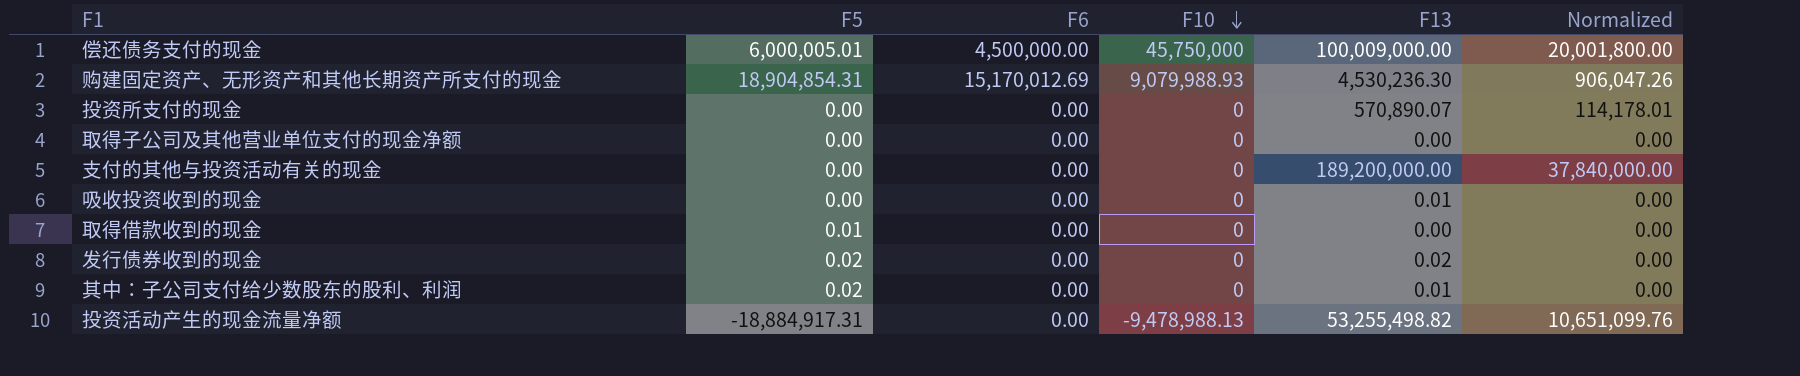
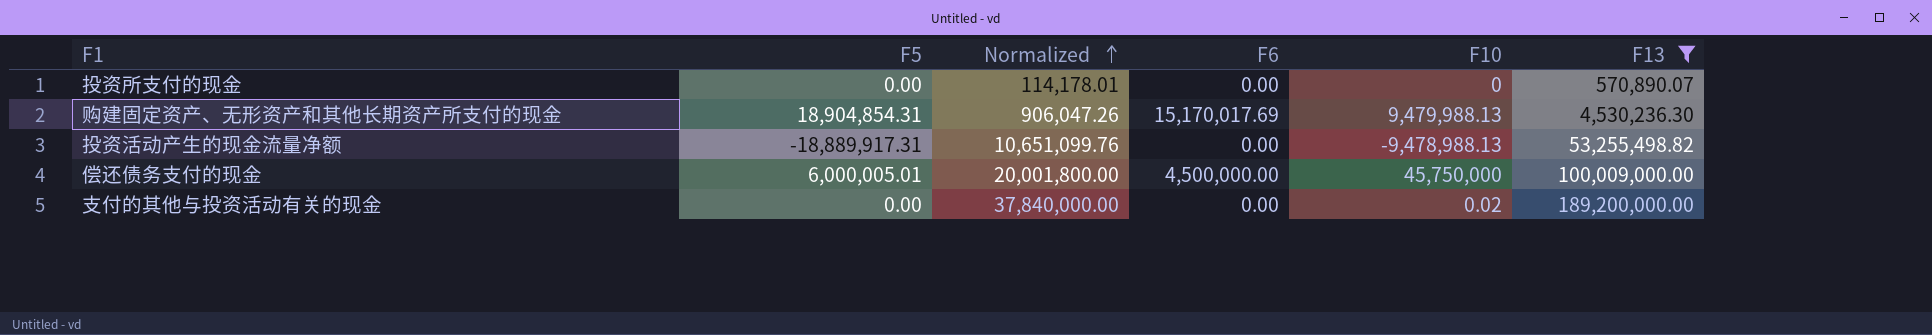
filter: none -> F13 >= 570,890.07
row order: F10 descending -> Normalized ascending
column Normalized | position: 6 -> 3
购建固定资产、无形资产和其他长期资产所支付的现金 | F6: 15,170,012.69 -> 15,170,017.69
购建固定资产、无形资产和其他长期资产所支付的现金 | F10: 9,079,988.93 -> 9,479,988.13
投资活动产生的现金流量净额 | F5: -18,884,917.31 -> -18,889,917.31
支付的其他与投资活动有关的现金 | F10: 0 -> 0.02

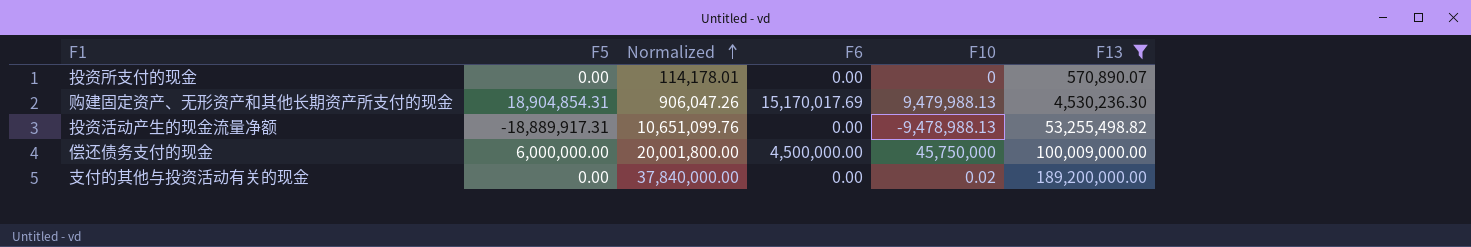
偿还债务支付的现金 | F5: 6,000,005.01 -> 6,000,000.00

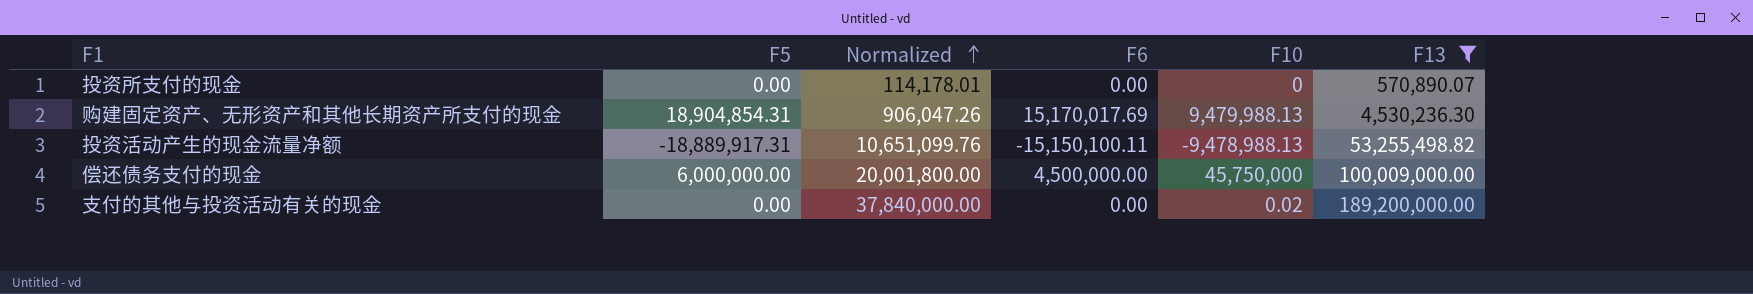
投资活动产生的现金流量净额 | F6: 0.00 -> -15,150,100.11

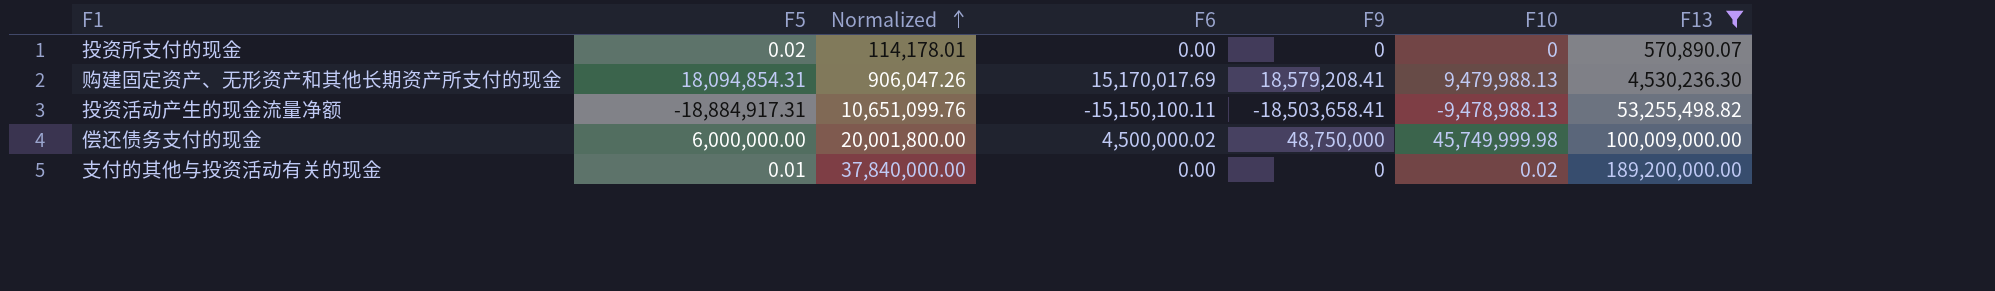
column F9 | position: none -> 5
投资所支付的现金 | F5: 0.00 -> 0.02
购建固定资产、无形资产和其他长期资产所支付的现金 | F5: 18,904,854.31 -> 18,094,854.31
投资活动产生的现金流量净额 | F5: -18,889,917.31 -> -18,884,917.31
偿还债务支付的现金 | F6: 4,500,000.00 -> 4,500,000.02
偿还债务支付的现金 | F10: 45,750,000 -> 45,749,999.98
支付的其他与投资活动有关的现金 | F5: 0.00 -> 0.01

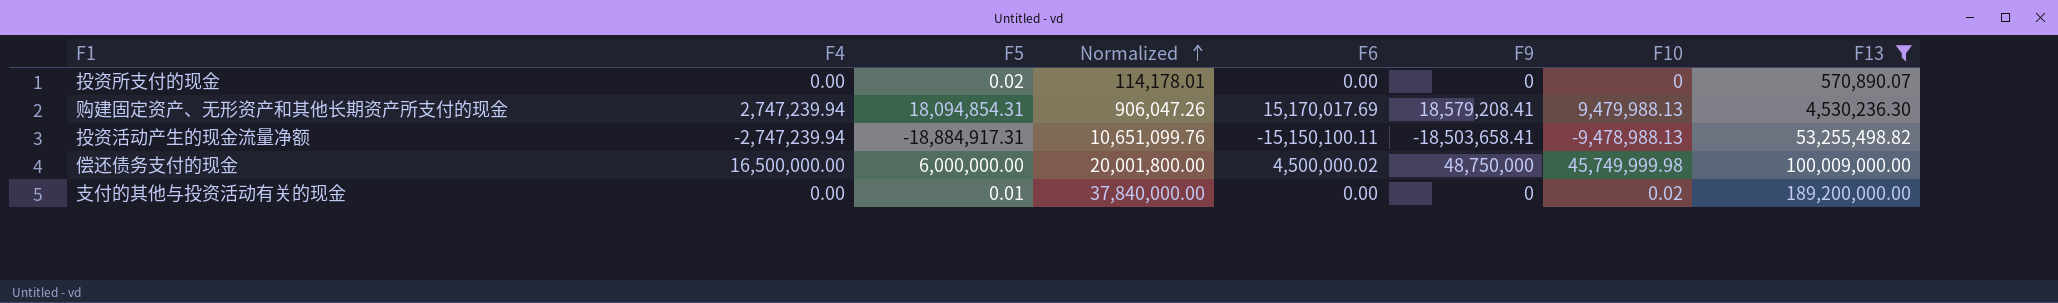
column F4 | position: none -> 2

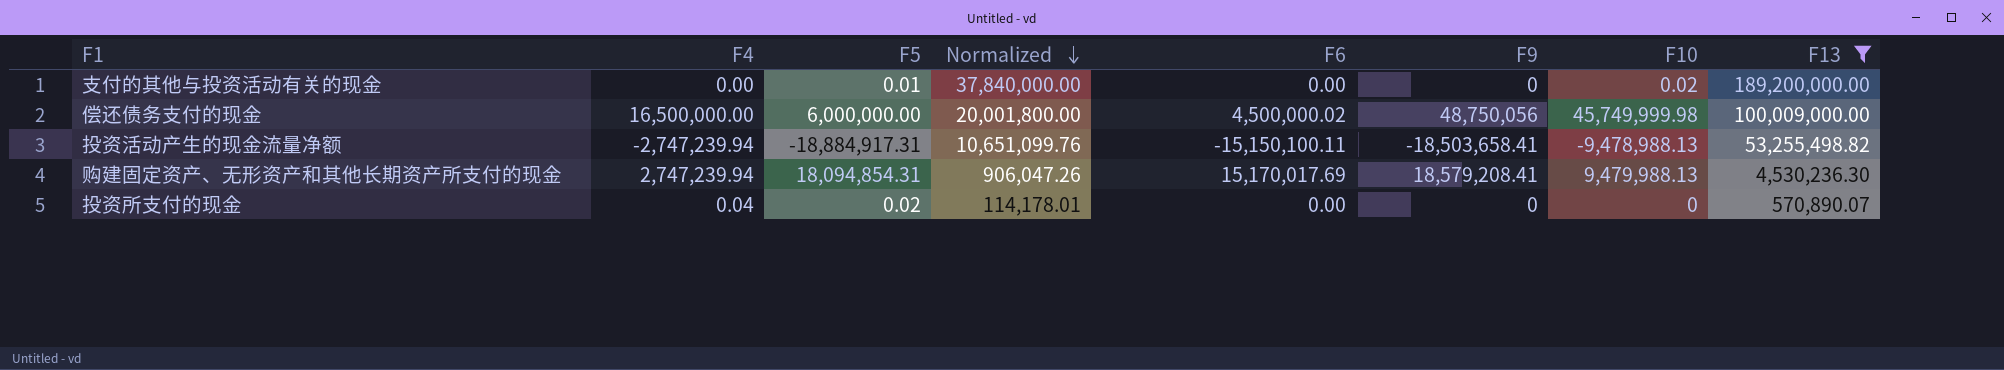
row order: Normalized ascending -> Normalized descending
偿还债务支付的现金 | F9: 48,750,000 -> 48,750,056
投资所支付的现金 | F4: 0.00 -> 0.04

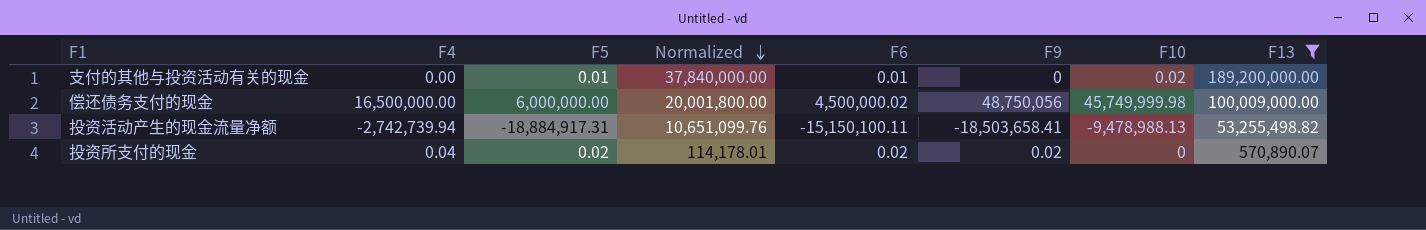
row 购建固定资产、无形资产和其他长期资产所支付的现金: 2,747,239.94 | 18,094,854.31 | 906,047.26 | 15,170,017.69 | 18,579,208.41 | 9,479,988.13 | 4,530,236.30 -> none
支付的其他与投资活动有关的现金 | F6: 0.00 -> 0.01
投资活动产生的现金流量净额 | F4: -2,747,239.94 -> -2,742,739.94
投资所支付的现金 | F6: 0.00 -> 0.02
投资所支付的现金 | F9: 0 -> 0.02

